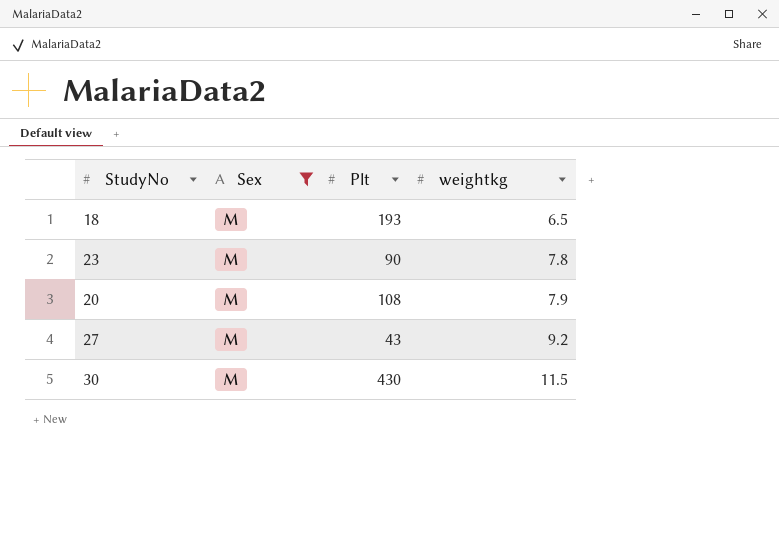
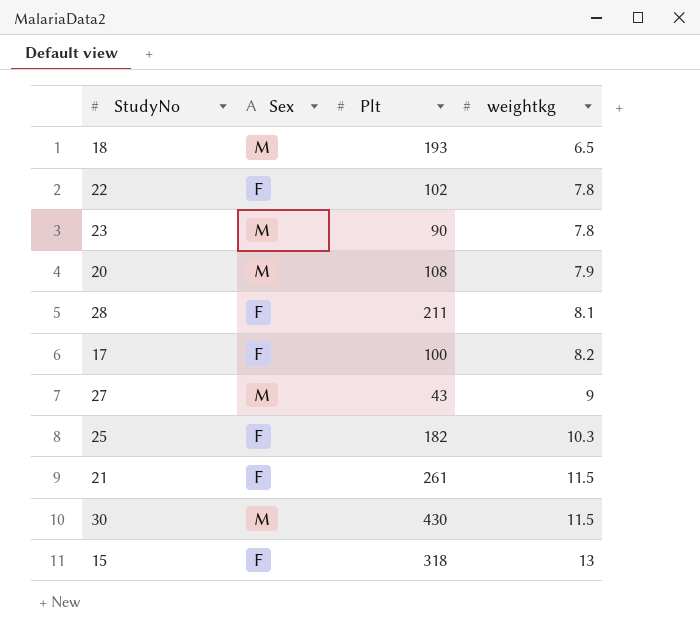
filter: Sex = M -> none
27 | weightkg: 9.2 -> 9

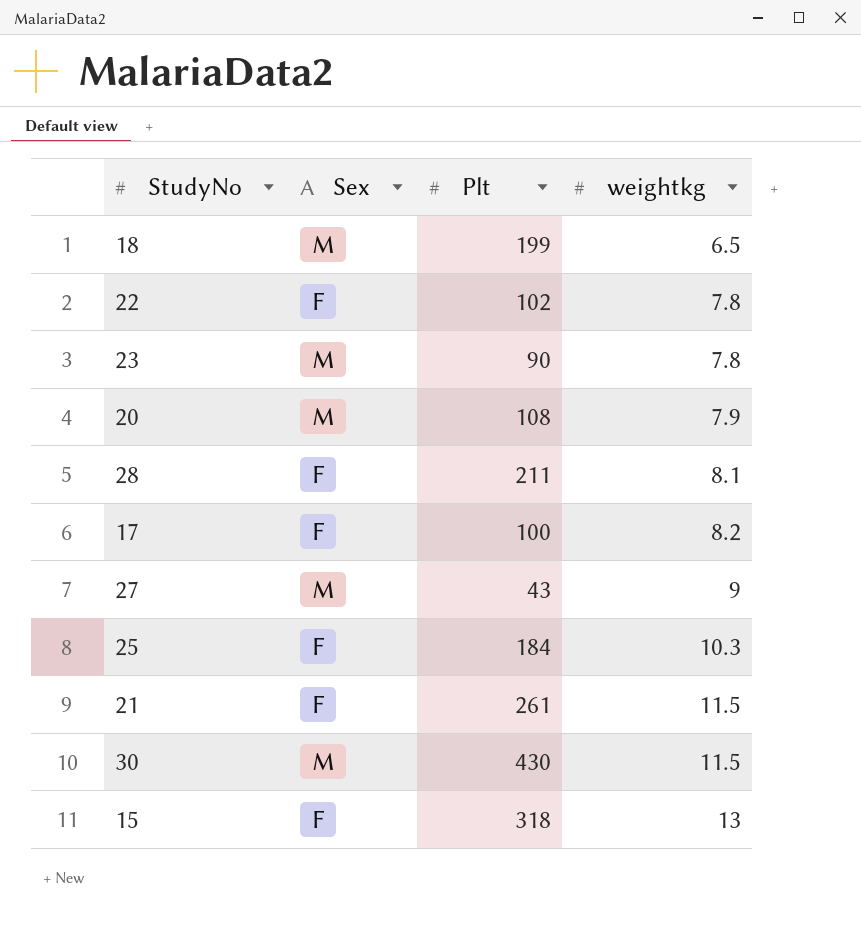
18 | Plt: 193 -> 199
25 | Plt: 182 -> 184

